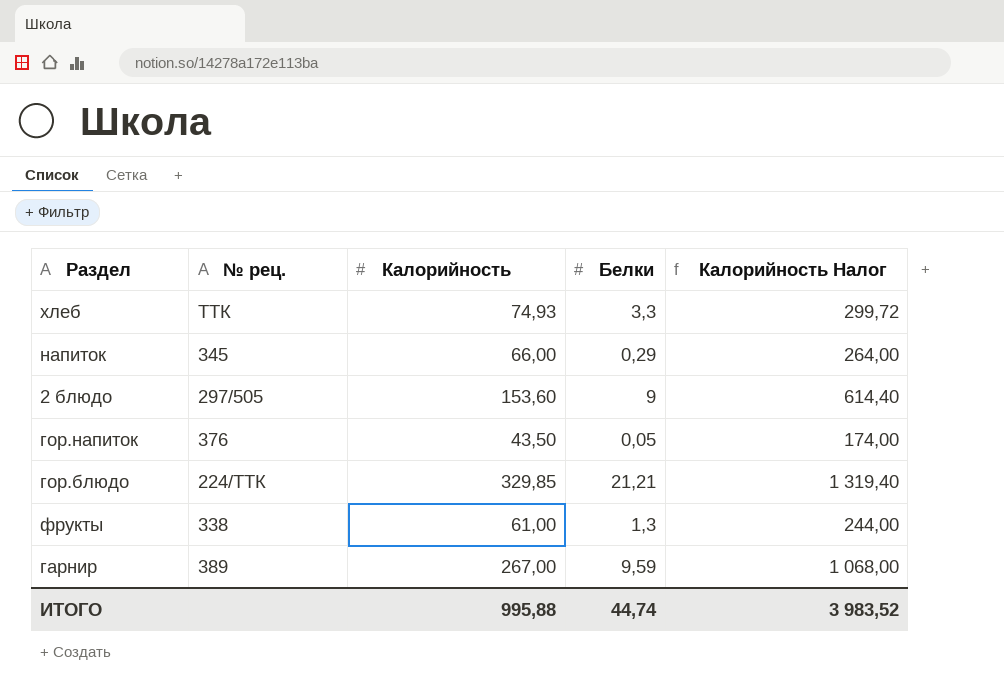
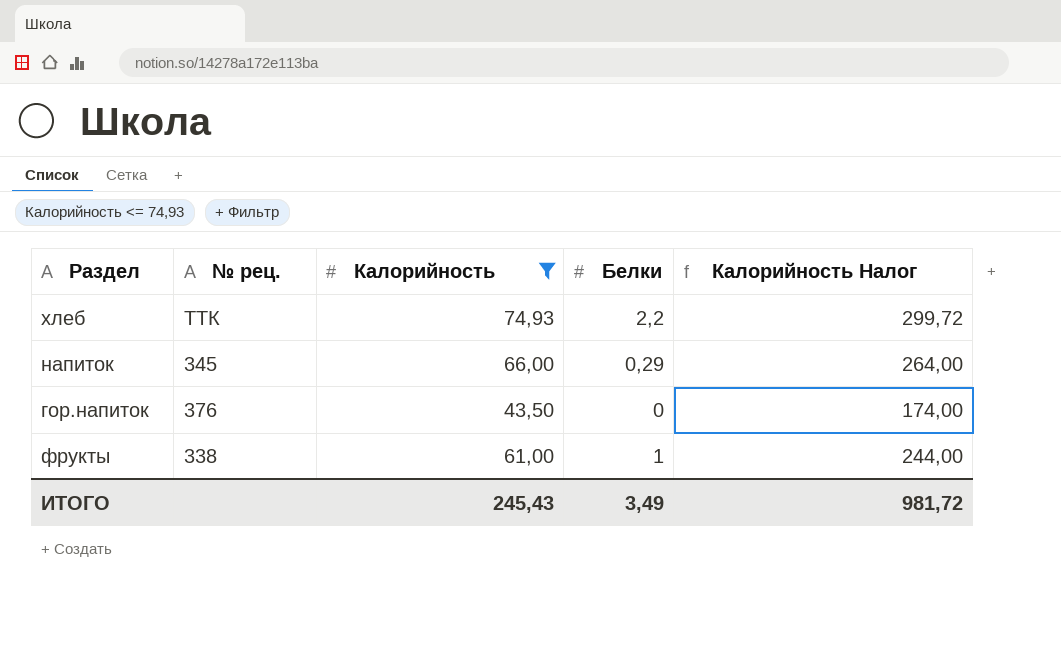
filter: none -> Калорийность <= 74,93
хлеб | Белки: 3,3 -> 2,2
гор.напиток | Белки: 0,05 -> 0
фрукты | Белки: 1,3 -> 1
ИТОГО | Калорийность: 995,88 -> 245,43
ИТОГО | Белки: 44,74 -> 3,49
ИТОГО | Калорийность Налог: 3 983,52 -> 981,72

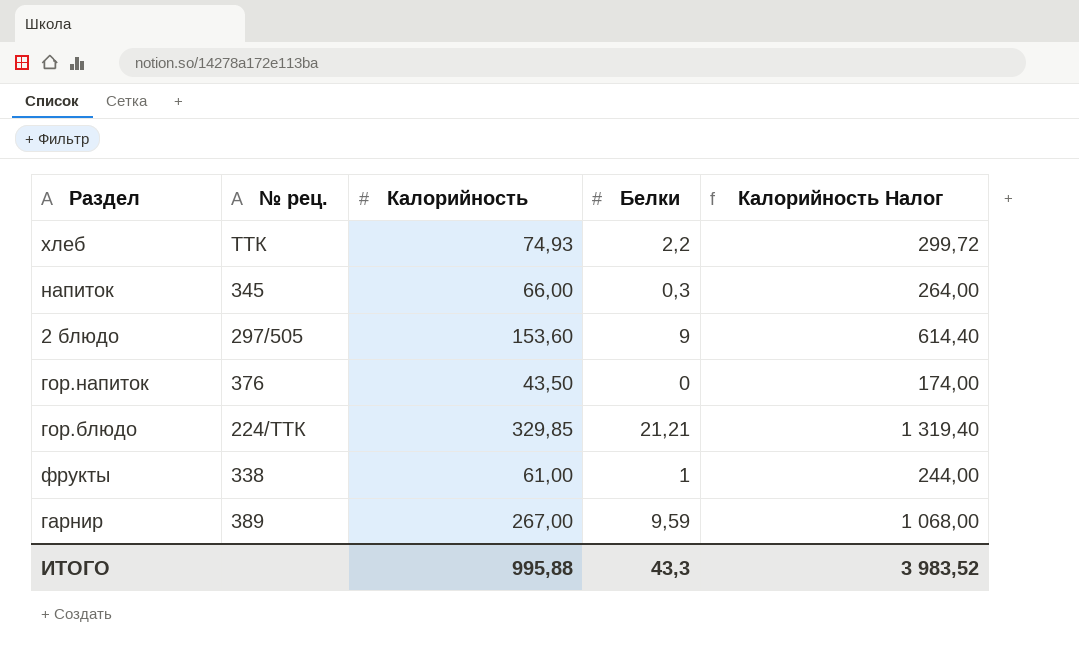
filter: Калорийность <= 74,93 -> none
напиток | Белки: 0,29 -> 0,3
ИТОГО | Калорийность: 245,43 -> 995,88
ИТОГО | Белки: 3,49 -> 43,3
ИТОГО | Калорийность Налог: 981,72 -> 3 983,52

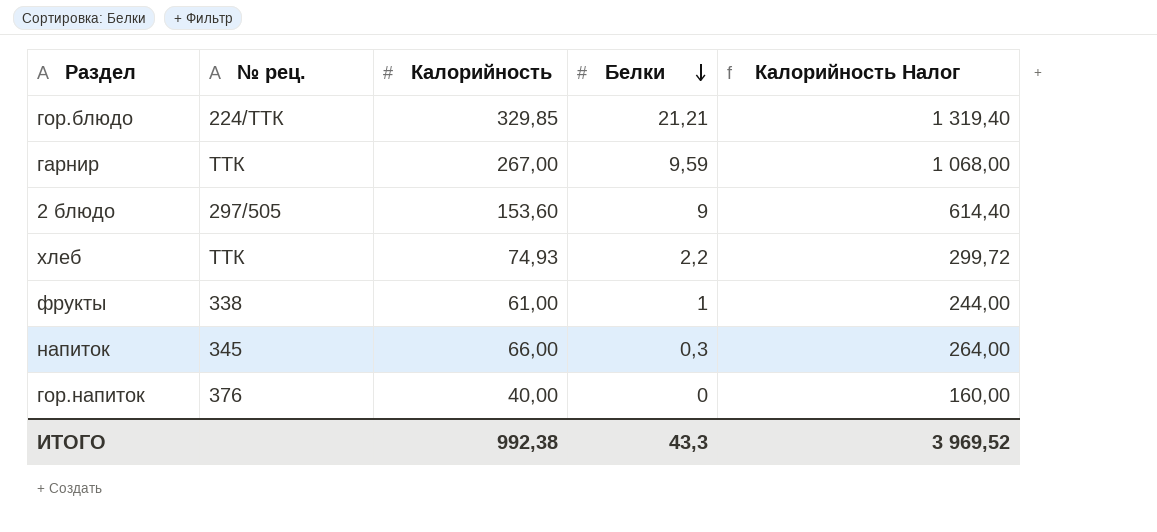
row order: none -> Белки descending
гарнир | № рец.: 389 -> ТТК
гор.напиток | Калорийность: 43,50 -> 40,00
гор.напиток | Калорийность Налог: 174,00 -> 160,00
ИТОГО | Калорийность: 995,88 -> 992,38
ИТОГО | Калорийность Налог: 3 983,52 -> 3 969,52

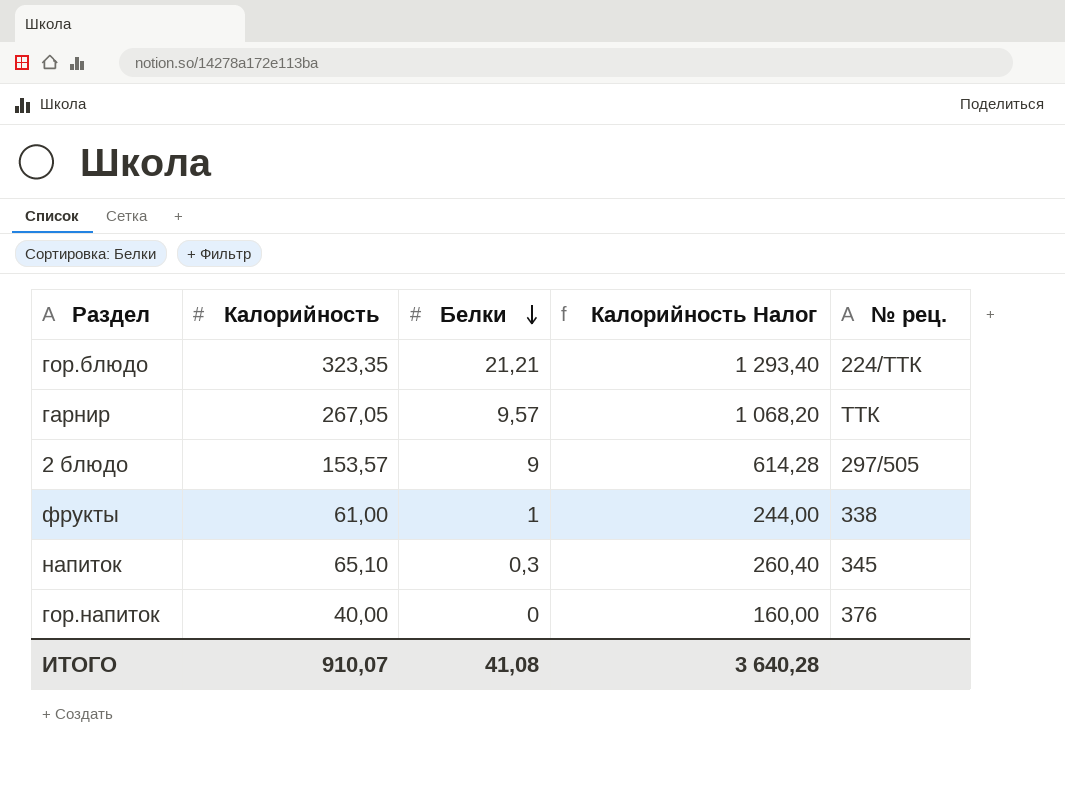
column № рец. | position: 2 -> 5
row хлеб: ТТК | 74,93 | 2,2 | 299,72 -> none
гор.блюдо | Калорийность: 329,85 -> 323,35
гор.блюдо | Калорийность Налог: 1 319,40 -> 1 293,40
гарнир | Калорийность: 267,00 -> 267,05
гарнир | Белки: 9,59 -> 9,57
гарнир | Калорийность Налог: 1 068,00 -> 1 068,20
2 блюдо | Калорийность: 153,60 -> 153,57
2 блюдо | Калорийность Налог: 614,40 -> 614,28
напиток | Калорийность: 66,00 -> 65,10
напиток | Калорийность Налог: 264,00 -> 260,40
ИТОГО | Калорийность: 992,38 -> 910,07
ИТОГО | Белки: 43,3 -> 41,08
ИТОГО | Калорийность Налог: 3 969,52 -> 3 640,28

